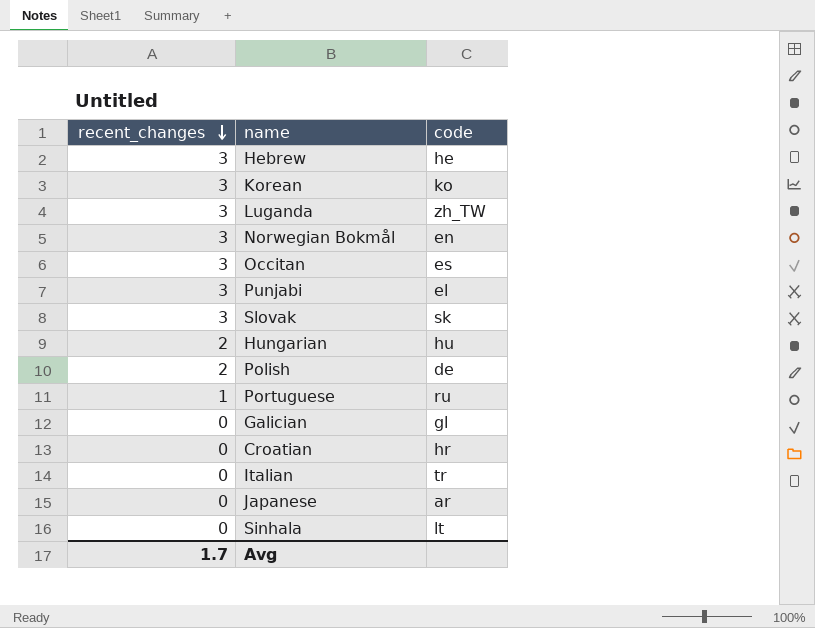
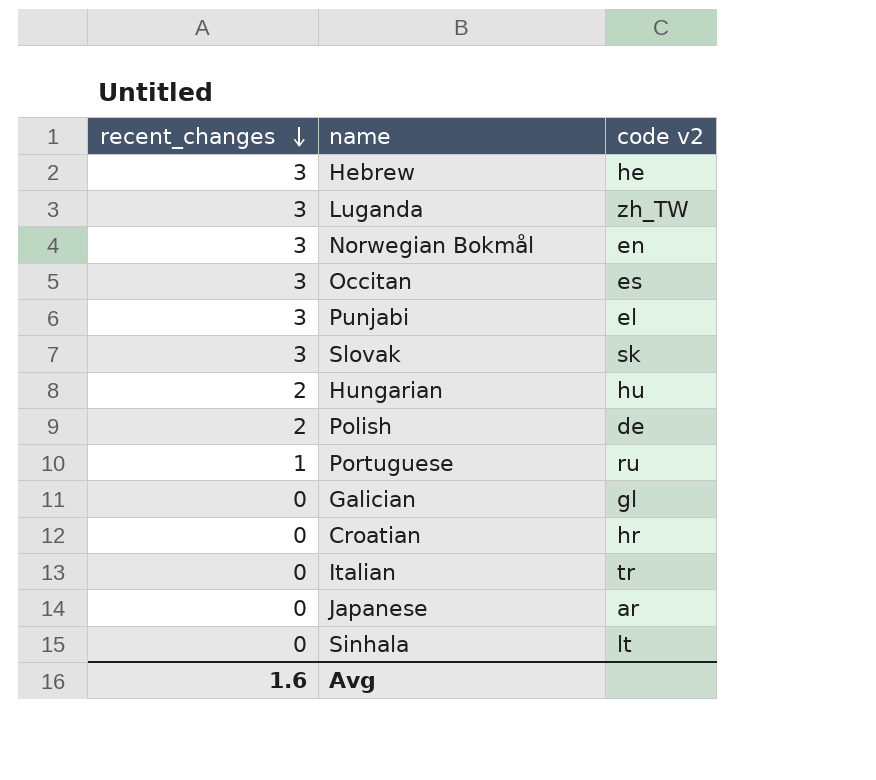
column name: code -> code v2
row Korean: 3 | ko -> none
Avg | recent_changes: 1.7 -> 1.6

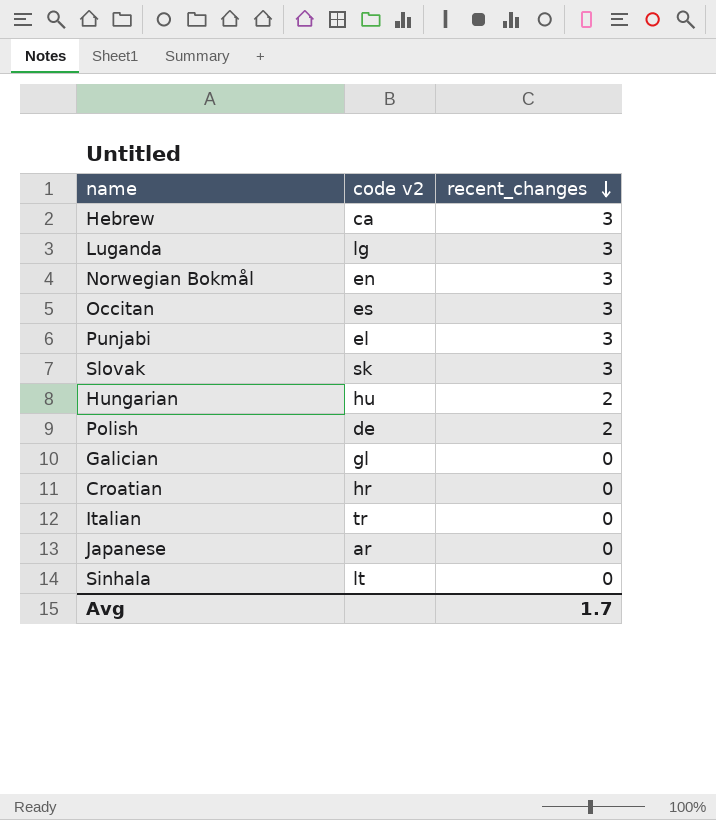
column recent_changes | position: 1 -> 3
row Portuguese: 1 | ru -> none
Hebrew | code v2: he -> ca
Luganda | code v2: zh_TW -> lg
Avg | recent_changes: 1.6 -> 1.7

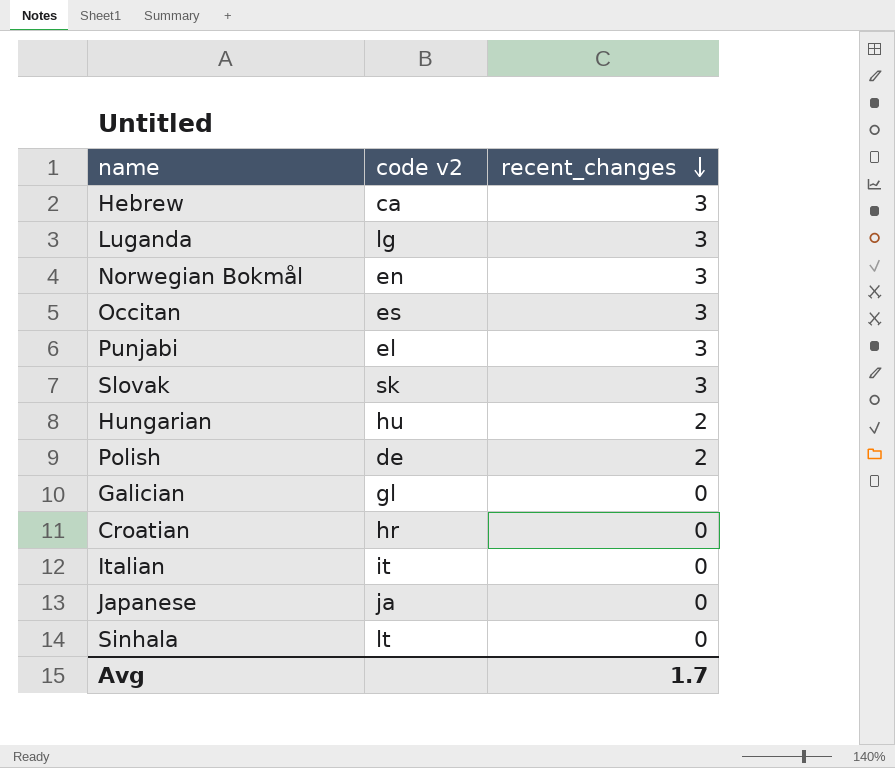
Italian | code v2: tr -> it
Japanese | code v2: ar -> ja

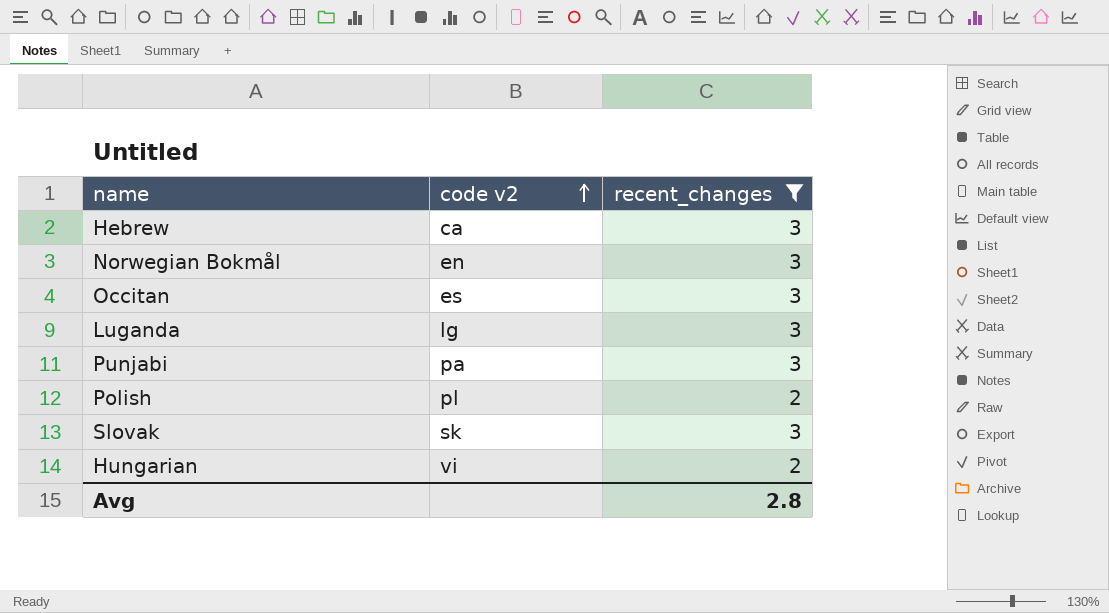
filter: none -> recent_changes != 0
row order: recent_changes descending -> code v2 ascending
Punjabi | code v2: el -> pa
Polish | code v2: de -> pl
Hungarian | code v2: hu -> vi
Avg | recent_changes: 1.7 -> 2.8

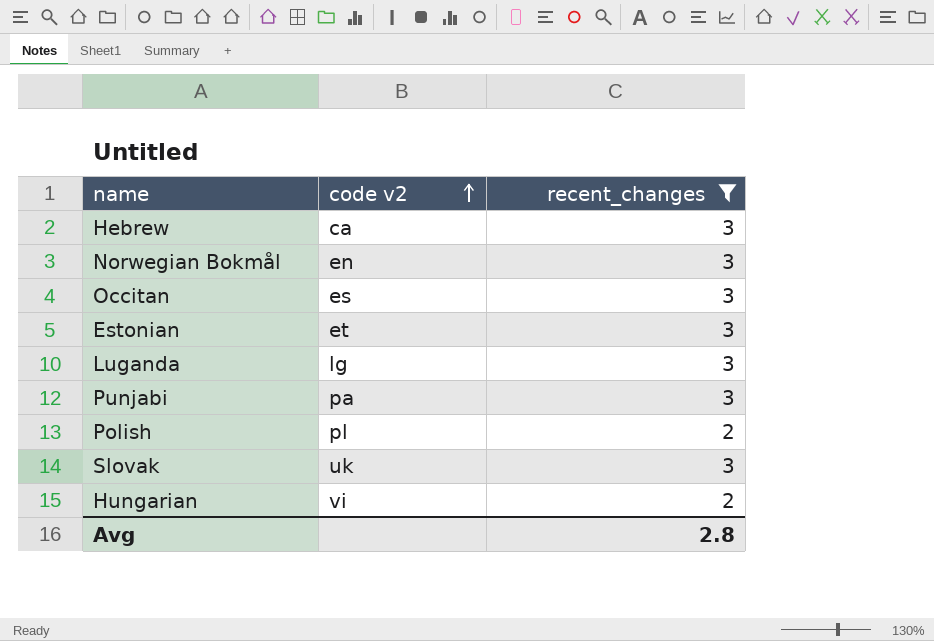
row Estonian: none -> et | 3
Slovak | code v2: sk -> uk

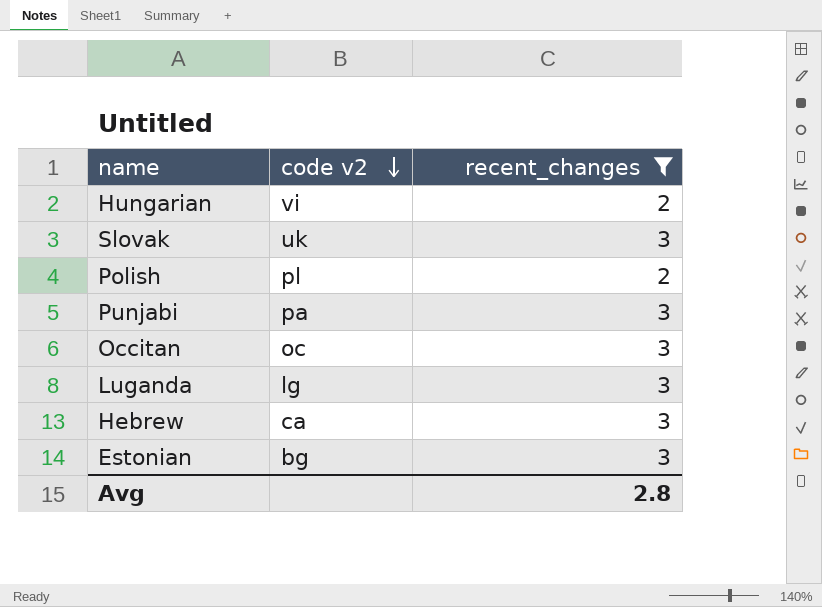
row order: code v2 ascending -> code v2 descending
row Norwegian Bokmål: en | 3 -> none
Occitan | code v2: es -> oc
Estonian | code v2: et -> bg

